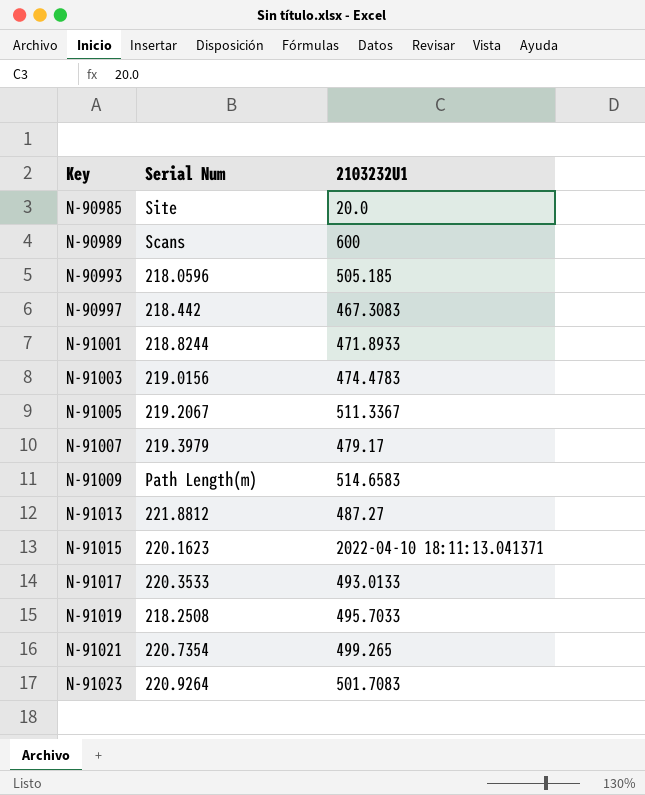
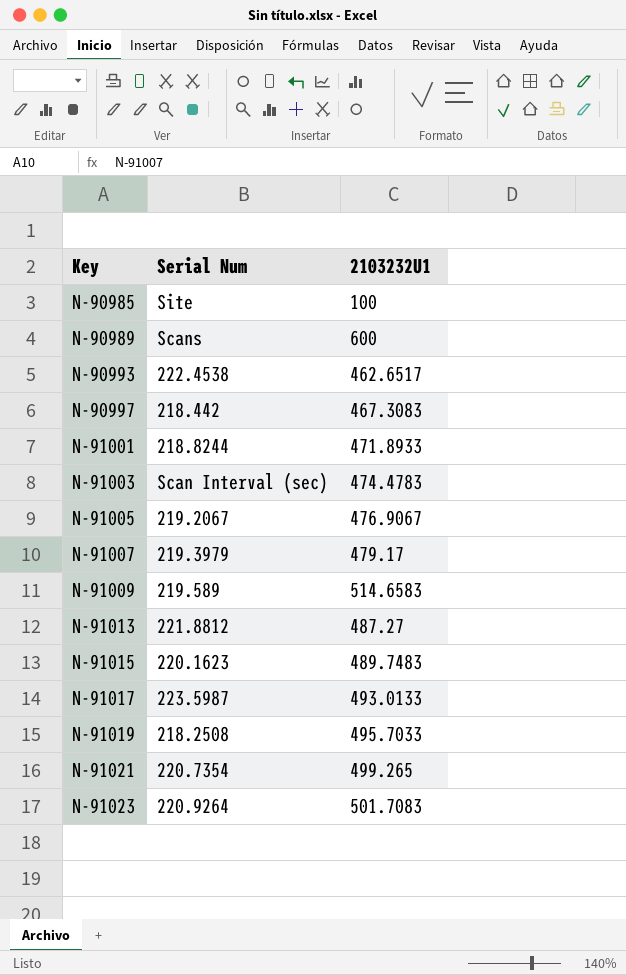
N-90985 | 2103232U1: 20.0 -> 100
N-90993 | Serial Num: 218.0596 -> 222.4538
N-90993 | 2103232U1: 505.185 -> 462.6517
N-91003 | Serial Num: 219.0156 -> Scan Interval (sec)
N-91005 | 2103232U1: 511.3367 -> 476.9067
N-91009 | Serial Num: Path Length(m) -> 219.589
N-91015 | 2103232U1: 2022-04-10 18:11:13.041371 -> 489.7483
N-91017 | Serial Num: 220.3533 -> 223.5987

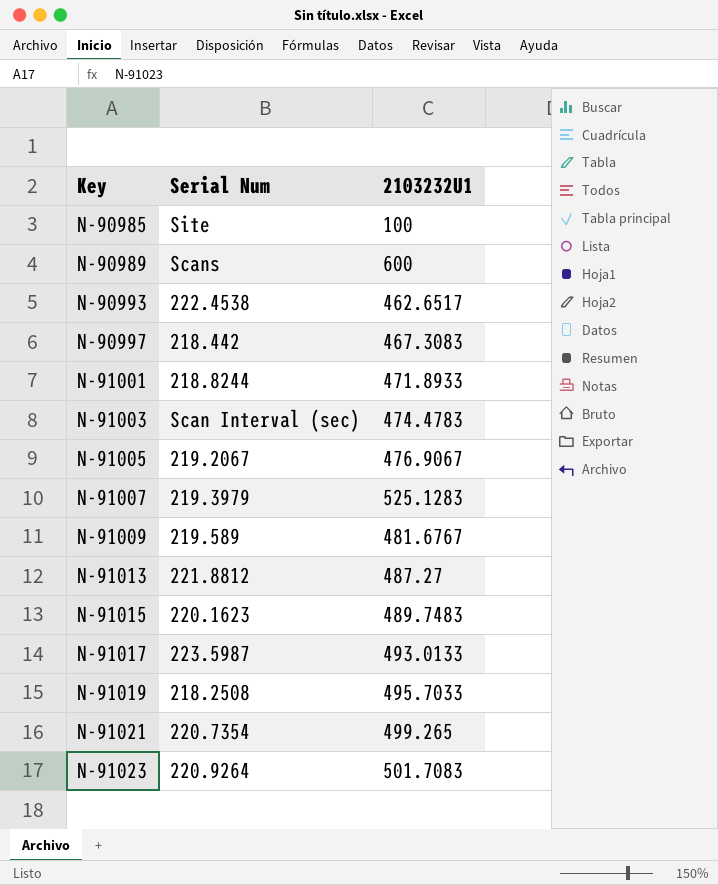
N-91007 | 2103232U1: 479.17 -> 525.1283
N-91009 | 2103232U1: 514.6583 -> 481.6767

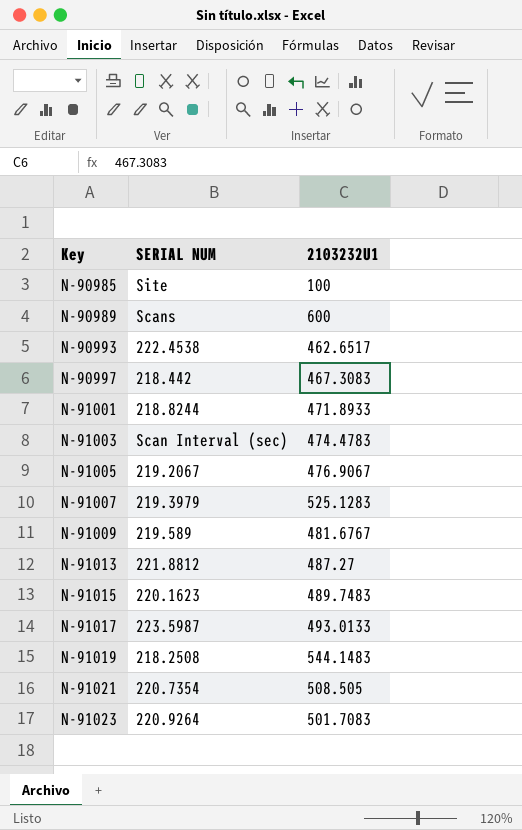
column name: Serial Num -> SERIAL NUM
N-91019 | 2103232U1: 495.7033 -> 544.1483
N-91021 | 2103232U1: 499.265 -> 508.505

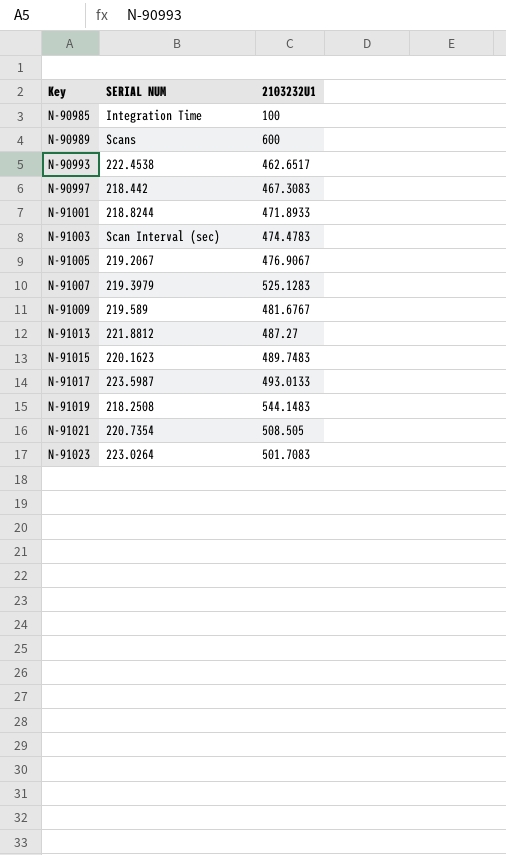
N-90985 | SERIAL NUM: Site -> Integration Time
N-91023 | SERIAL NUM: 220.9264 -> 223.0264

